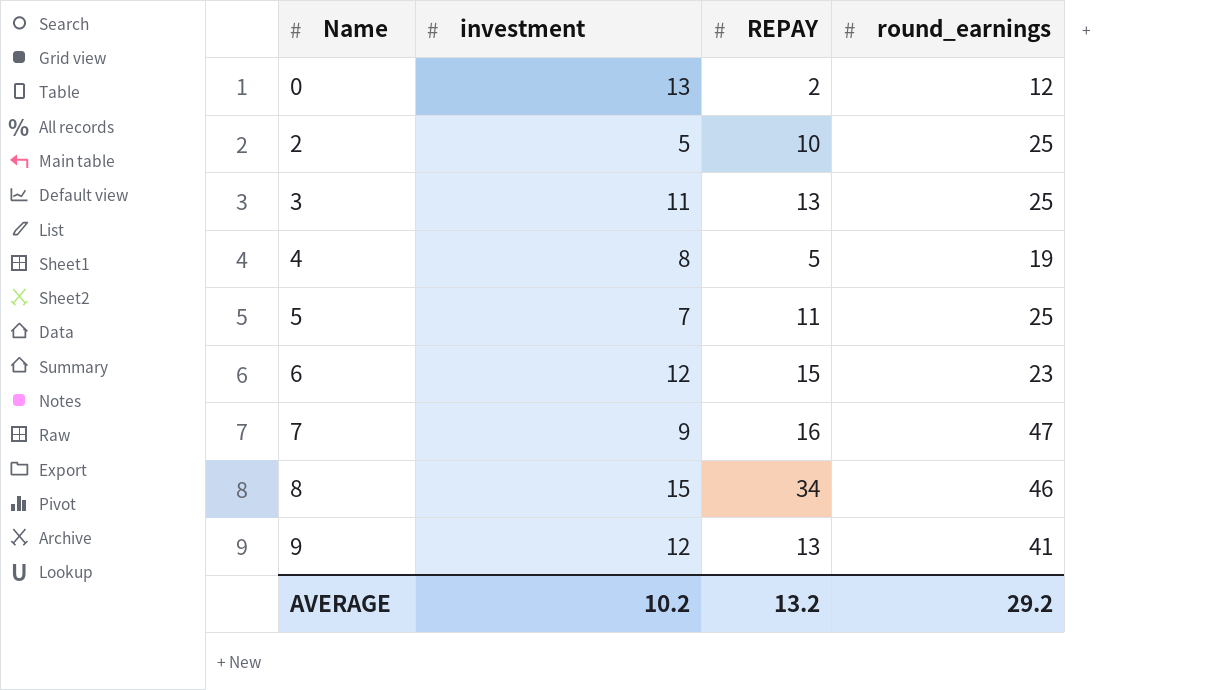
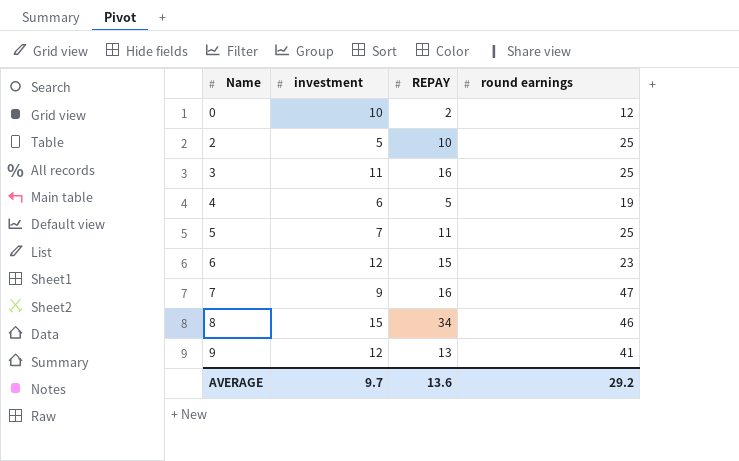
column name: round_earnings -> round earnings
0 | investment: 13 -> 10
3 | REPAY: 13 -> 16
4 | investment: 8 -> 6
AVERAGE | investment: 10.2 -> 9.7
AVERAGE | REPAY: 13.2 -> 13.6

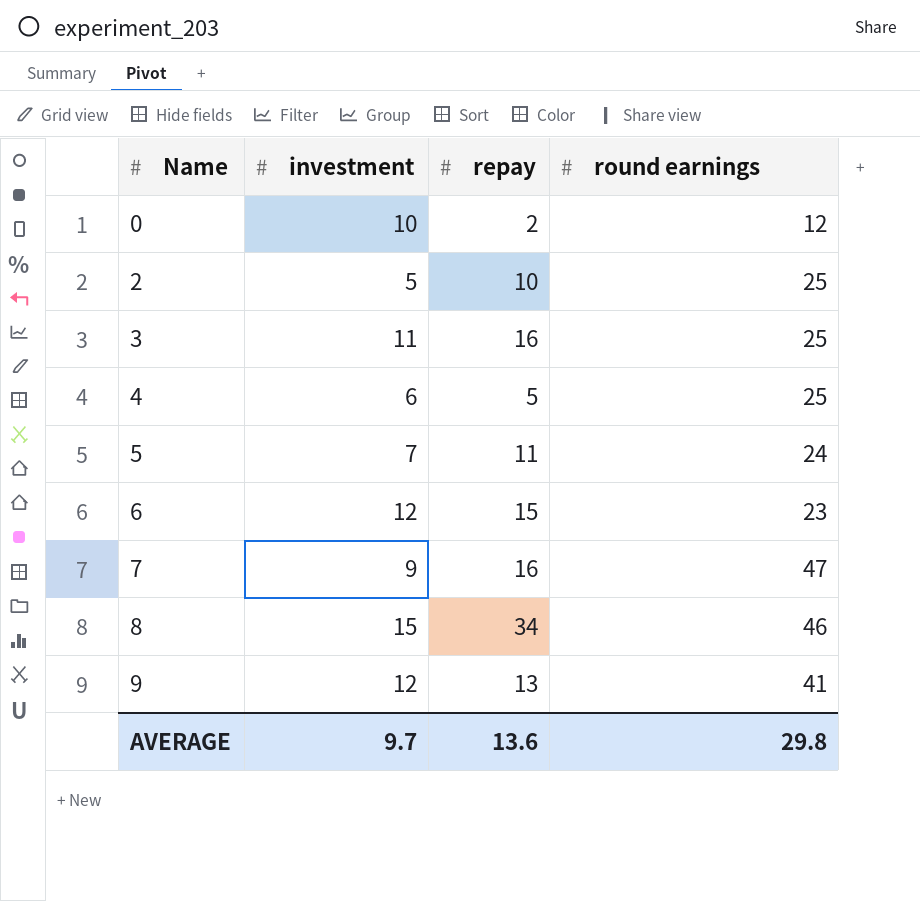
column name: REPAY -> repay
4 | round earnings: 19 -> 25
5 | round earnings: 25 -> 24
AVERAGE | round earnings: 29.2 -> 29.8

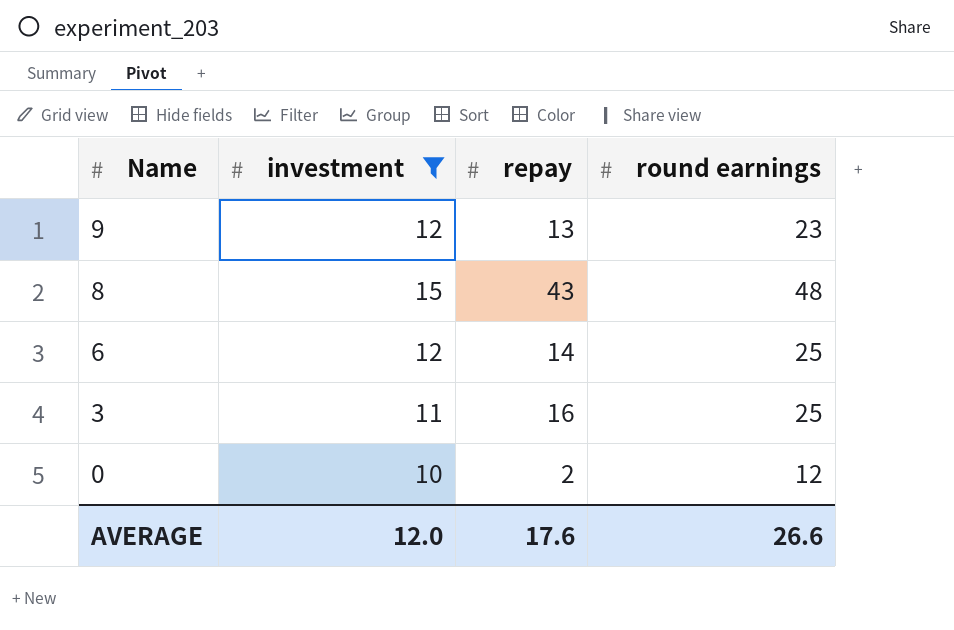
filter: none -> investment >= 10
row order: Name ascending -> Name descending
9 | round earnings: 41 -> 23
8 | repay: 34 -> 43
8 | round earnings: 46 -> 48
6 | repay: 15 -> 14
6 | round earnings: 23 -> 25
AVERAGE | investment: 9.7 -> 12.0
AVERAGE | repay: 13.6 -> 17.6
AVERAGE | round earnings: 29.8 -> 26.6

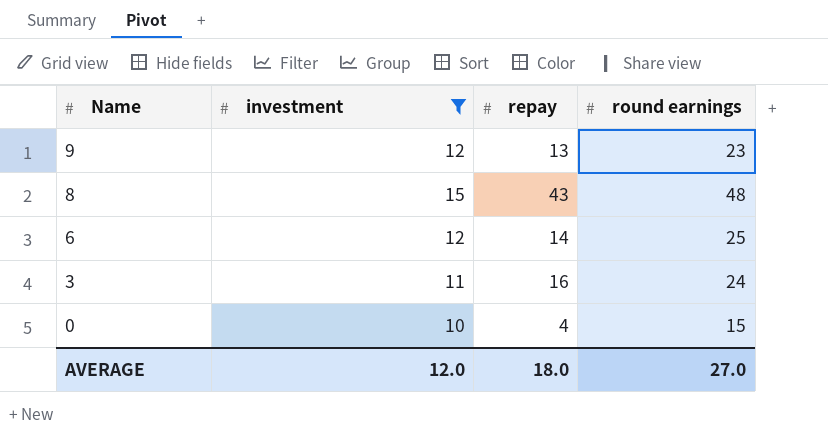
3 | round earnings: 25 -> 24
0 | repay: 2 -> 4
0 | round earnings: 12 -> 15
AVERAGE | repay: 17.6 -> 18.0
AVERAGE | round earnings: 26.6 -> 27.0

